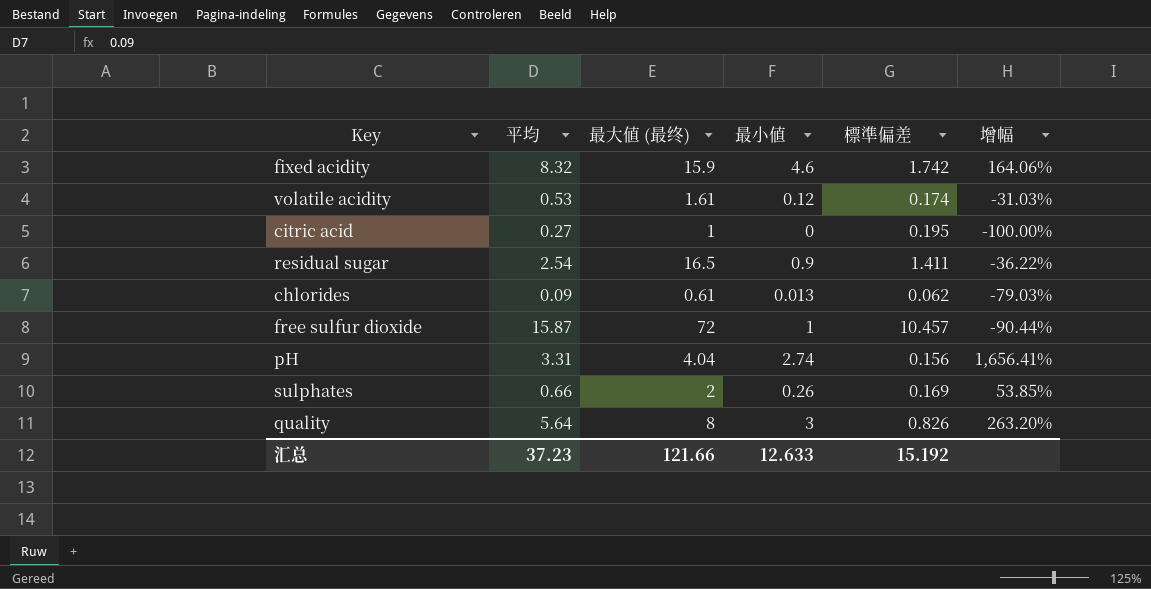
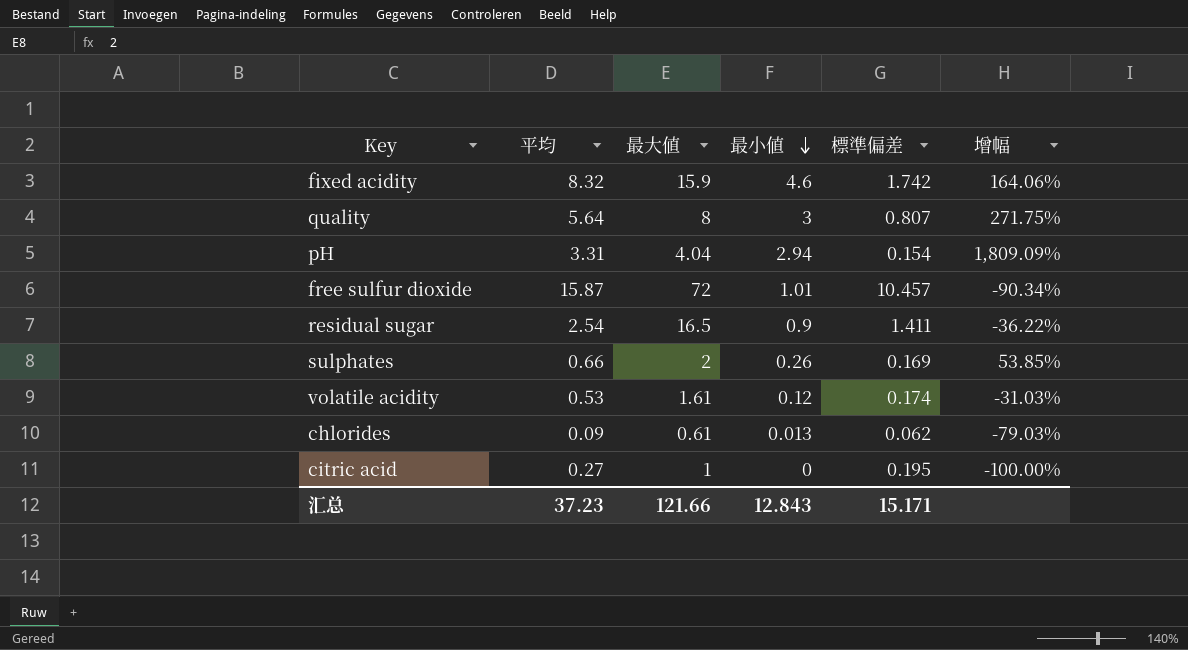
row order: none -> 最小値 descending
column name: 最大値 (最终) -> 最大値
quality | 標準偏差: 0.826 -> 0.807
quality | 增幅: 263.20% -> 271.75%
pH | 最小値: 2.74 -> 2.94
pH | 標準偏差: 0.156 -> 0.154
pH | 增幅: 1,656.41% -> 1,809.09%
free sulfur dioxide | 最小値: 1 -> 1.01
free sulfur dioxide | 增幅: -90.44% -> -90.34%
汇总 | 最小値: 12.633 -> 12.843
汇总 | 標準偏差: 15.192 -> 15.171

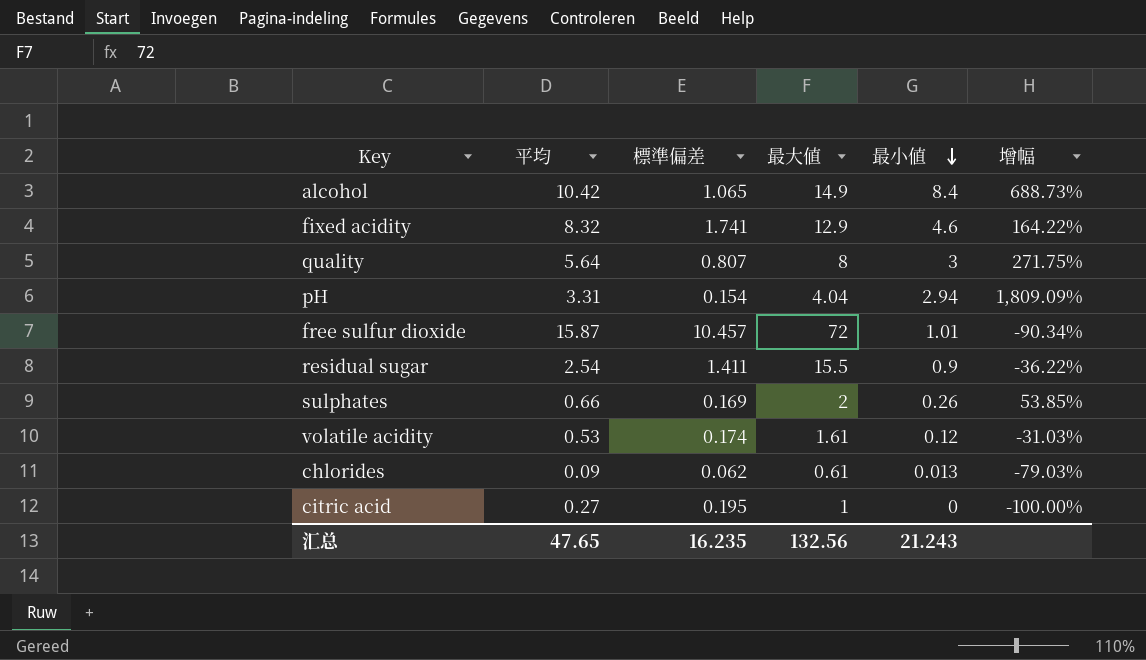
column 標準偏差 | position: 5 -> 3
row alcohol: none -> 10.42 | 1.065 | 14.9 | 8.4 | 688.73%
fixed acidity | 標準偏差: 1.742 -> 1.741
fixed acidity | 最大値: 15.9 -> 12.9
fixed acidity | 增幅: 164.06% -> 164.22%
residual sugar | 最大値: 16.5 -> 15.5
汇总 | 平均: 37.23 -> 47.65
汇总 | 標準偏差: 15.171 -> 16.235
汇总 | 最大値: 121.66 -> 132.56
汇总 | 最小値: 12.843 -> 21.243

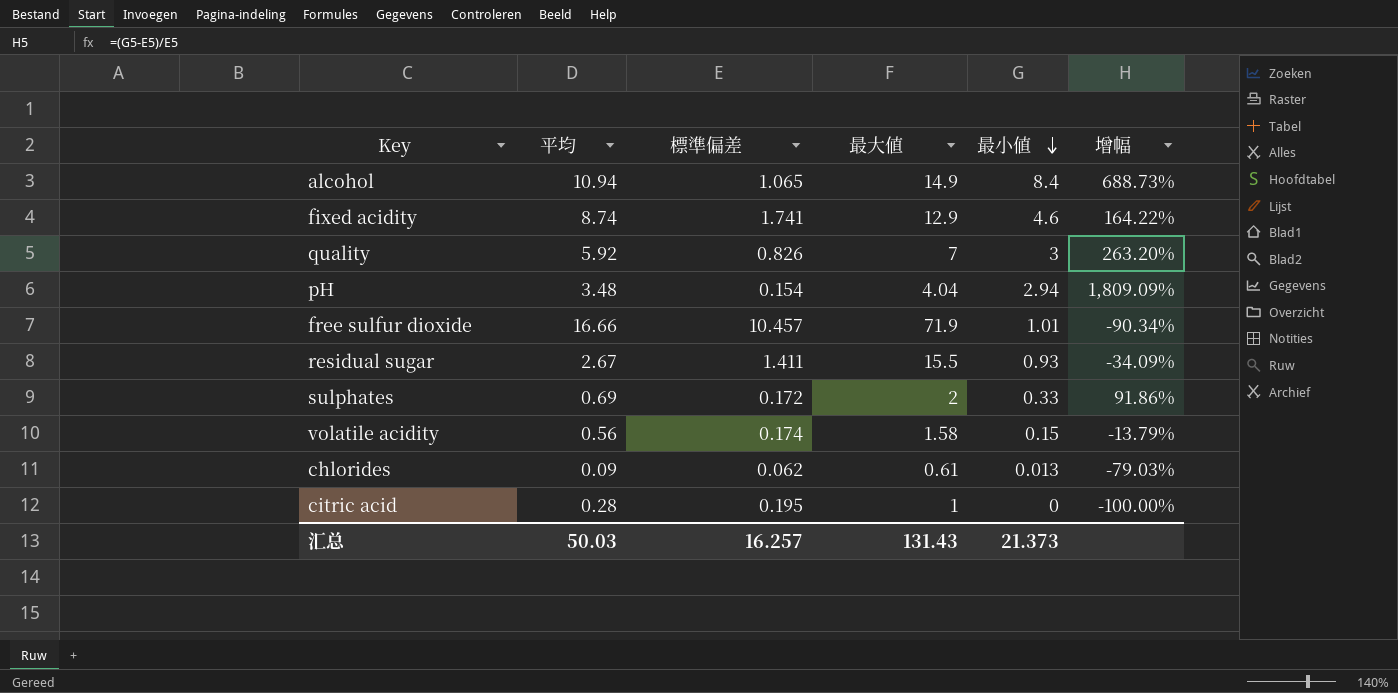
alcohol | 平均: 10.42 -> 10.94
fixed acidity | 平均: 8.32 -> 8.74
quality | 平均: 5.64 -> 5.92
quality | 標準偏差: 0.807 -> 0.826
quality | 最大値: 8 -> 7
quality | 增幅: 271.75% -> 263.20%
pH | 平均: 3.31 -> 3.48
free sulfur dioxide | 平均: 15.87 -> 16.66
free sulfur dioxide | 最大値: 72 -> 71.9
residual sugar | 平均: 2.54 -> 2.67
residual sugar | 最小値: 0.9 -> 0.93
residual sugar | 增幅: -36.22% -> -34.09%
sulphates | 平均: 0.66 -> 0.69
sulphates | 標準偏差: 0.169 -> 0.172
sulphates | 最小値: 0.26 -> 0.33
sulphates | 增幅: 53.85% -> 91.86%
volatile acidity | 平均: 0.53 -> 0.56
volatile acidity | 最大値: 1.61 -> 1.58
volatile acidity | 最小値: 0.12 -> 0.15
volatile acidity | 增幅: -31.03% -> -13.79%
citric acid | 平均: 0.27 -> 0.28
汇总 | 平均: 47.65 -> 50.03
汇总 | 標準偏差: 16.235 -> 16.257
汇总 | 最大値: 132.56 -> 131.43
汇总 | 最小値: 21.243 -> 21.373

